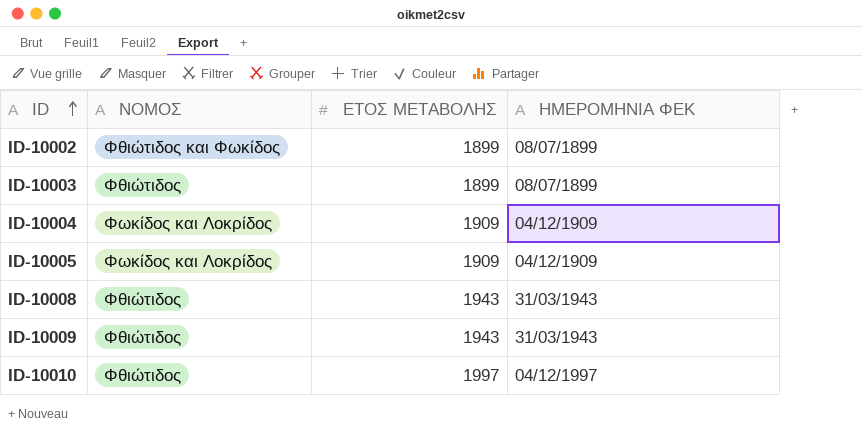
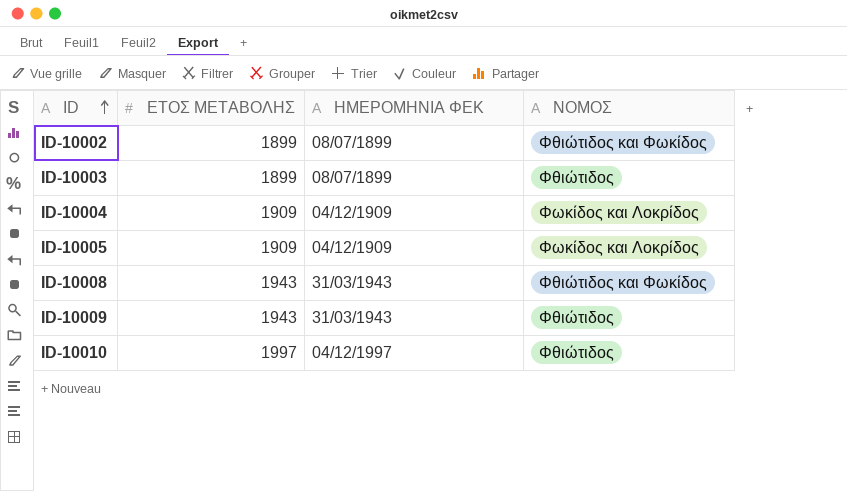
column ΝΟΜΟΣ | position: 2 -> 4
ID-10008 | ΝΟΜΟΣ: Φθιώτιδος -> Φθιώτιδος και Φωκίδος

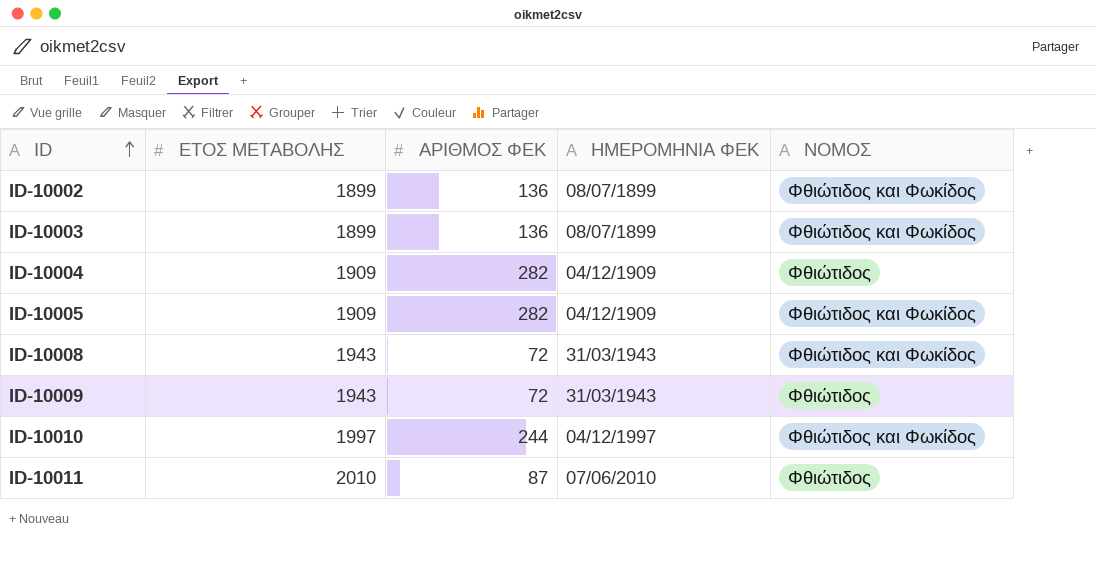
column ΑΡΙΘΜΟΣ ΦΕΚ | position: none -> 3
ID-10003 | ΝΟΜΟΣ: Φθιώτιδος -> Φθιώτιδος και Φωκίδος
ID-10004 | ΝΟΜΟΣ: Φωκίδος και Λοκρίδος -> Φθιώτιδος
ID-10005 | ΝΟΜΟΣ: Φωκίδος και Λοκρίδος -> Φθιώτιδος και Φωκίδος
ID-10010 | ΝΟΜΟΣ: Φθιώτιδος -> Φθιώτιδος και Φωκίδος
row ID-10011: none -> 2010 | 87 | 07/06/2010 | Φθιώτιδος

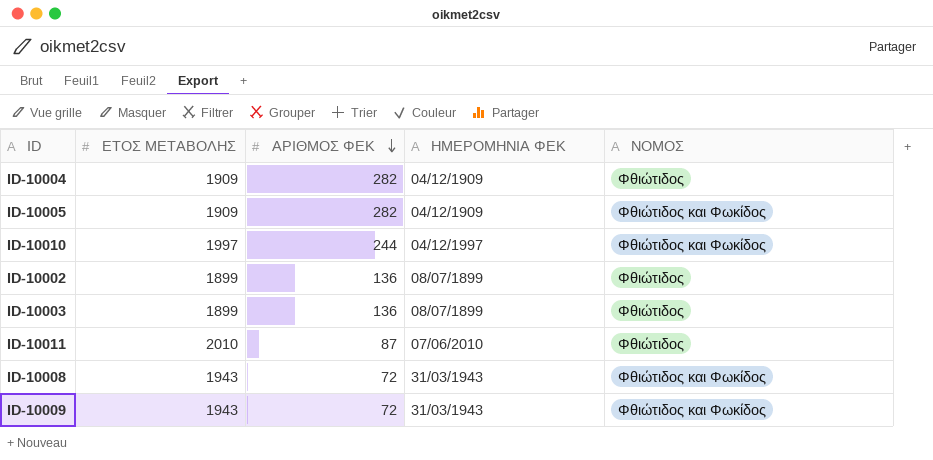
row order: ID ascending -> ΑΡΙΘΜΟΣ ΦΕΚ descending
ID-10002 | ΝΟΜΟΣ: Φθιώτιδος και Φωκίδος -> Φθιώτιδος
ID-10003 | ΝΟΜΟΣ: Φθιώτιδος και Φωκίδος -> Φθιώτιδος
ID-10009 | ΝΟΜΟΣ: Φθιώτιδος -> Φθιώτιδος και Φωκίδος

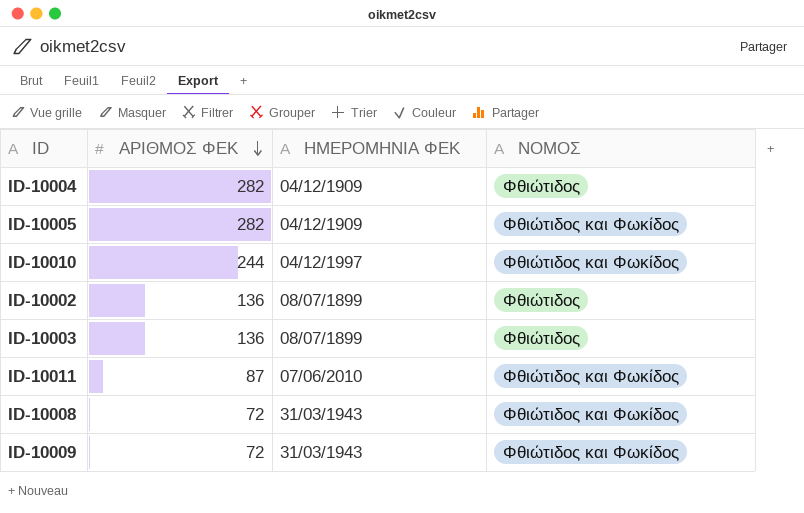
column ΕΤΟΣ ΜΕΤΑΒΟΛΗΣ | position: 2 -> none
ID-10011 | ΝΟΜΟΣ: Φθιώτιδος -> Φθιώτιδος και Φωκίδος

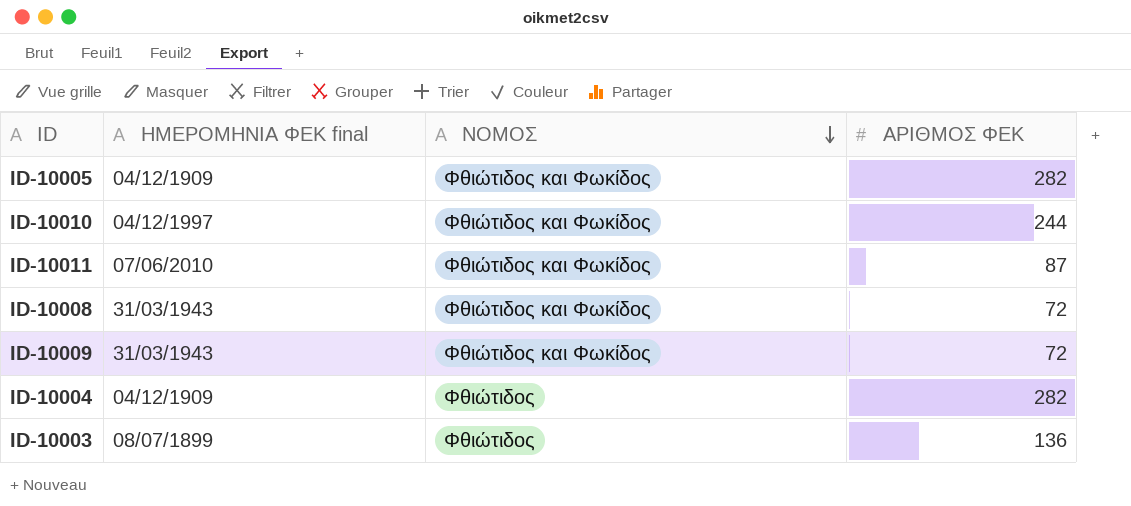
row order: ΑΡΙΘΜΟΣ ΦΕΚ descending -> ΝΟΜΟΣ descending
column name: ΗΜΕΡΟΜΗΝΙΑ ΦΕΚ -> ΗΜΕΡΟΜΗΝΙΑ ΦΕΚ final
column ΑΡΙΘΜΟΣ ΦΕΚ | position: 2 -> 4
row ID-10002: 136 | 08/07/1899 | Φθιώτιδος -> none

